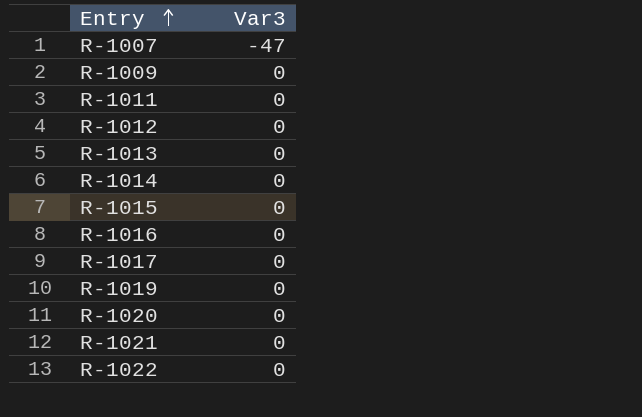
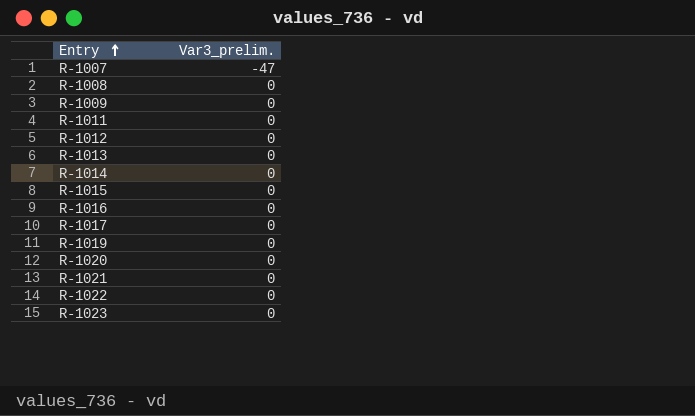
column name: Var3 -> Var3_prelim.
row R-1008: none -> 0
row R-1023: none -> 0

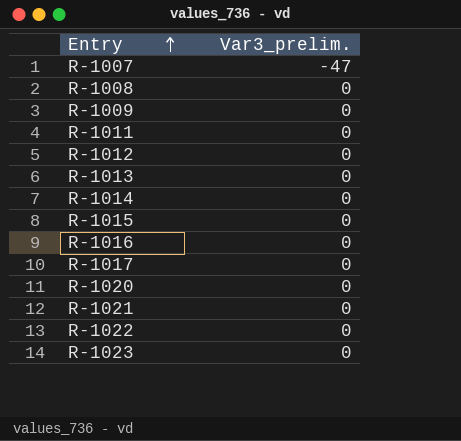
row R-1019: 0 -> none

